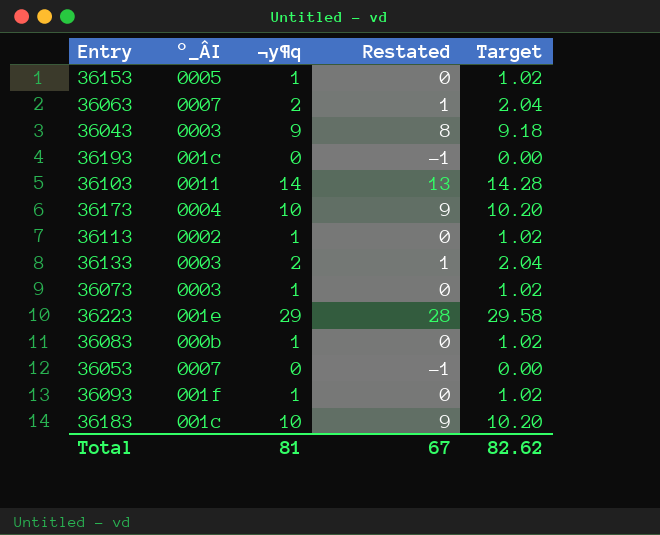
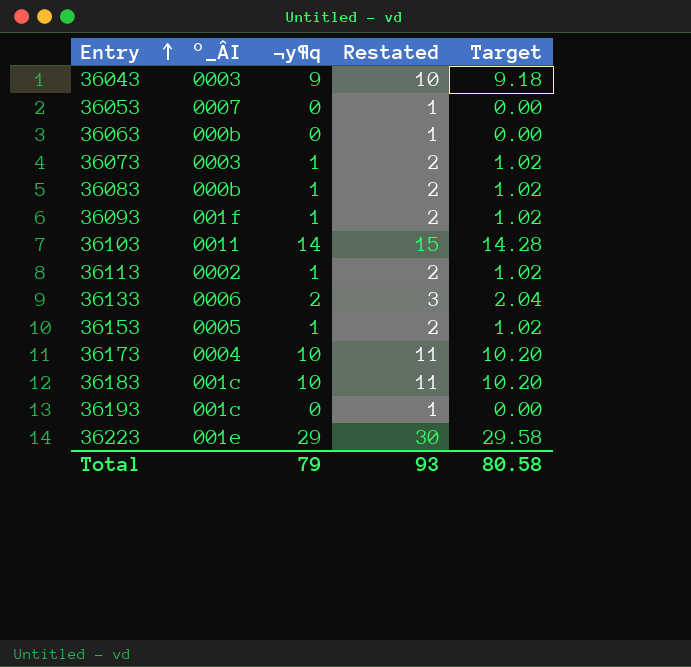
row order: none -> Entry ascending
column Restated | formula: [¬y¶q] - 1 -> [¬y¶q] + 1
36063 | °_ÂI: 0007 -> 000b
36063 | ¬y¶q: 2 -> 0
36063 | Target: 2.04 -> 0.00
36133 | °_ÂI: 0003 -> 0006
Total | ¬y¶q: 81 -> 79
Total | Restated: 67 -> 93
Total | Target: 82.62 -> 80.58

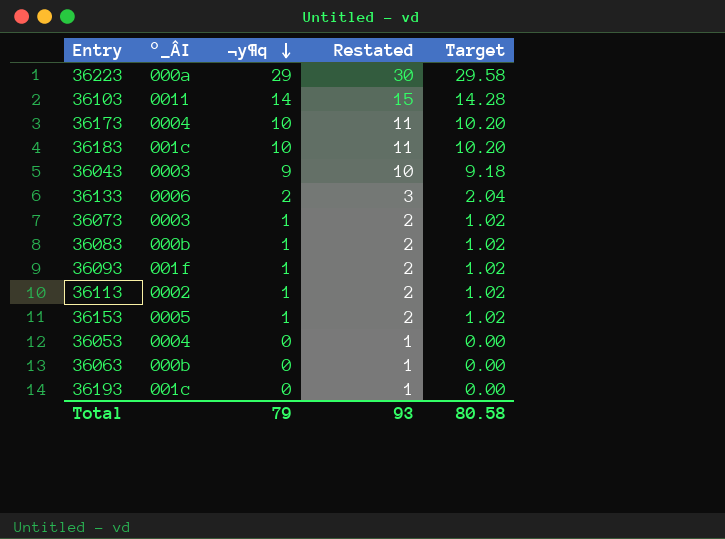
row order: Entry ascending -> ¬y¶q descending
36223 | °_ÂI: 001e -> 000a
36053 | °_ÂI: 0007 -> 0004

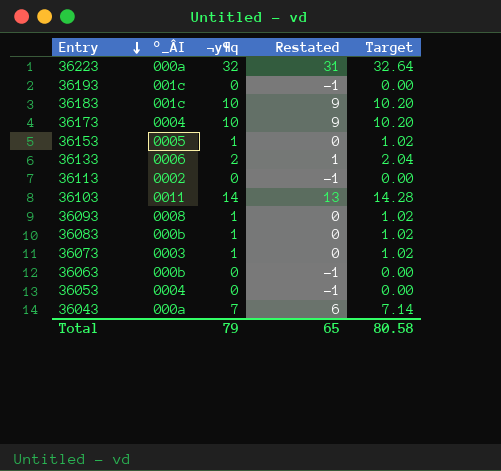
row order: ¬y¶q descending -> Entry descending
column Restated | formula: [¬y¶q] + 1 -> [¬y¶q] - 1
36223 | ¬y¶q: 29 -> 32
36223 | Target: 29.58 -> 32.64
36113 | ¬y¶q: 1 -> 0
36113 | Target: 1.02 -> 0.00
36093 | °_ÂI: 001f -> 0008
36043 | °_ÂI: 0003 -> 000a
36043 | ¬y¶q: 9 -> 7
36043 | Target: 9.18 -> 7.14
Total | Restated: 93 -> 65

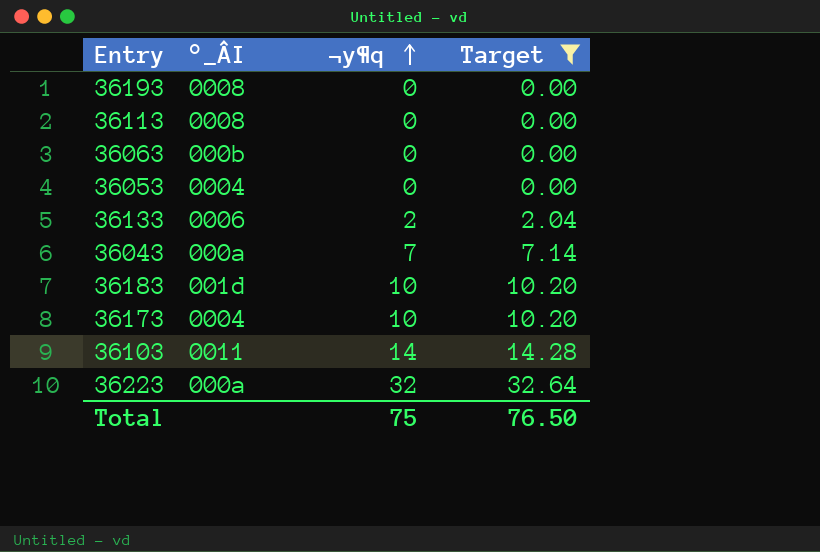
filter: none -> Target != 1.02
row order: Entry descending -> ¬y¶q ascending
column Restated | formula: [¬y¶q] - 1 -> none
36193 | °_ÂI: 001c -> 0008
36113 | °_ÂI: 0002 -> 0008
36183 | °_ÂI: 001c -> 001d
Total | ¬y¶q: 79 -> 75
Total | Target: 80.58 -> 76.50

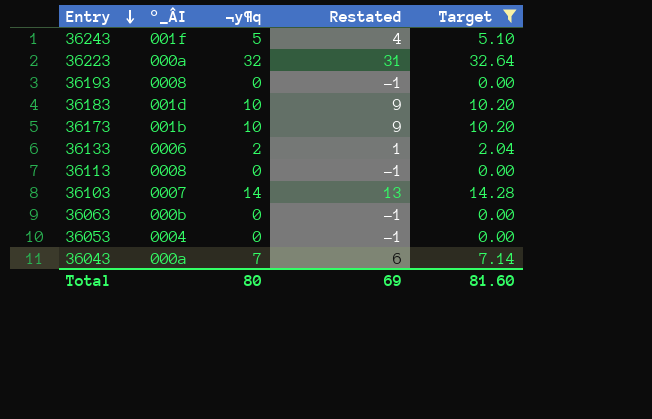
row order: ¬y¶q ascending -> Entry descending
column Restated | formula: none -> [¬y¶q] - 1
row 36243: none -> 001f | 5 | 4 | 5.10
36173 | °_ÂI: 0004 -> 001b
36103 | °_ÂI: 0011 -> 0007
Total | ¬y¶q: 75 -> 80
Total | Target: 76.50 -> 81.60

